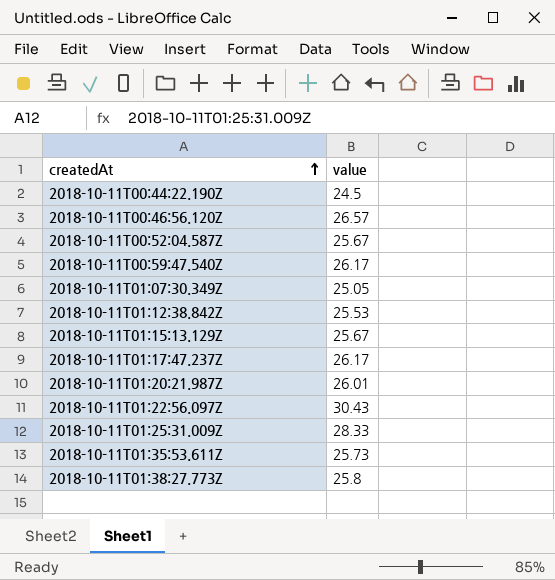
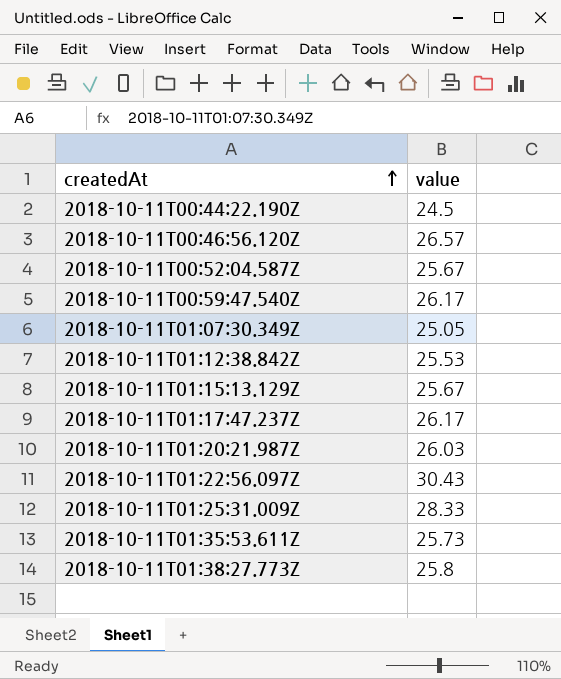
2018-10-11T01:20:21.987Z | value: 26.01 -> 26.03

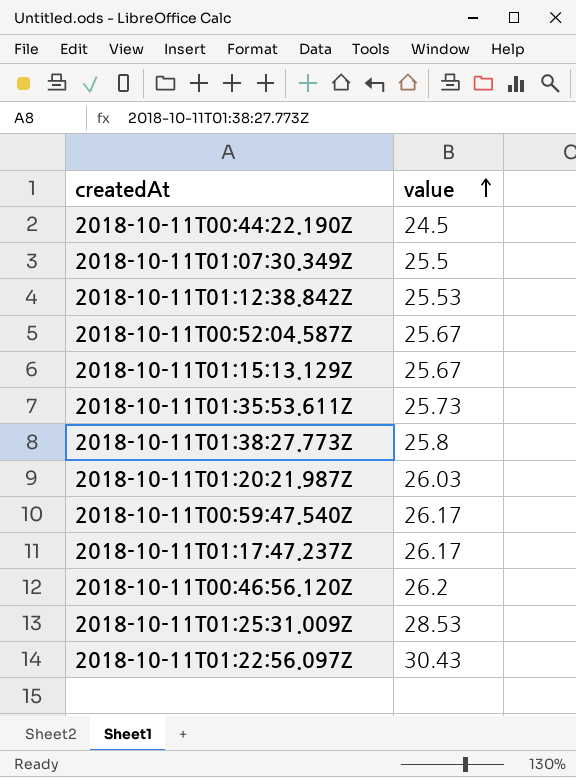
row order: createdAt ascending -> value ascending
2018-10-11T01:07:30.349Z | value: 25.05 -> 25.5
2018-10-11T00:46:56.120Z | value: 26.57 -> 26.2
2018-10-11T01:25:31.009Z | value: 28.33 -> 28.53

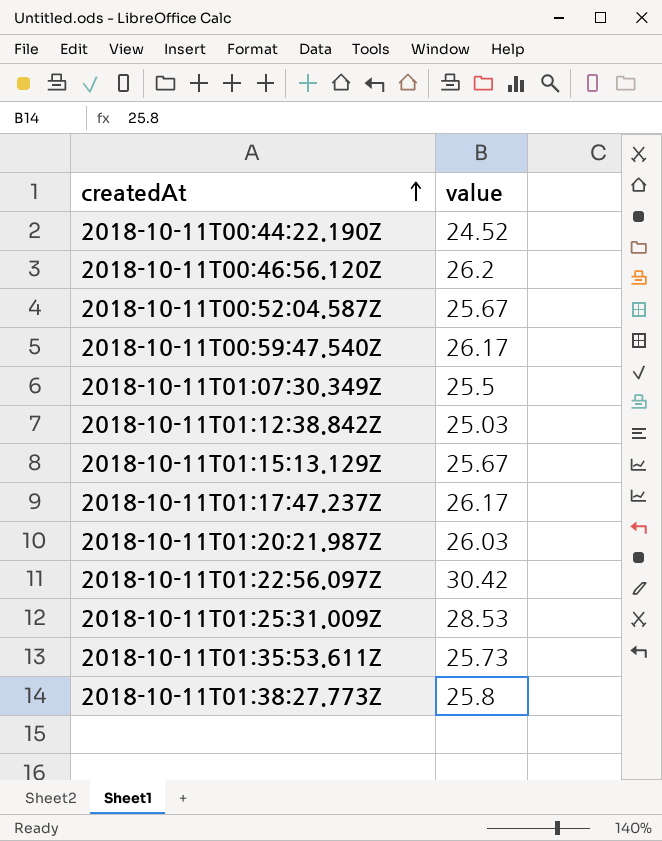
row order: value ascending -> createdAt ascending
2018-10-11T00:44:22.190Z | value: 24.5 -> 24.52
2018-10-11T01:12:38.842Z | value: 25.53 -> 25.03
2018-10-11T01:22:56.097Z | value: 30.43 -> 30.42

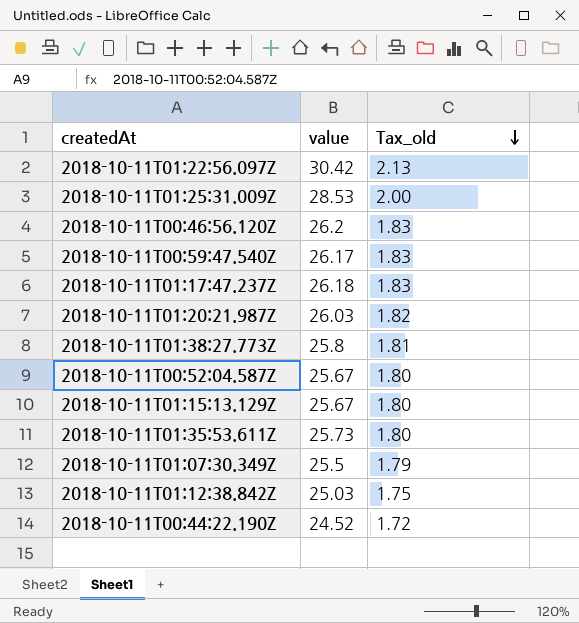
row order: createdAt ascending -> Tax_old descending
column Tax_old | formula: none -> [value] * 0.07
2018-10-11T01:17:47.237Z | value: 26.17 -> 26.18

